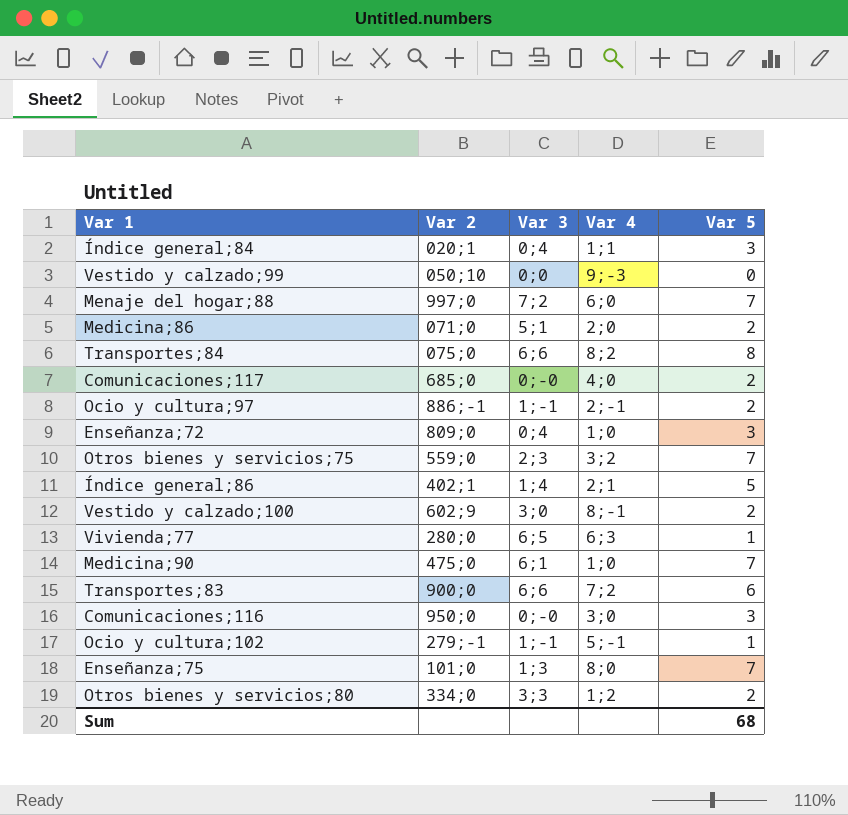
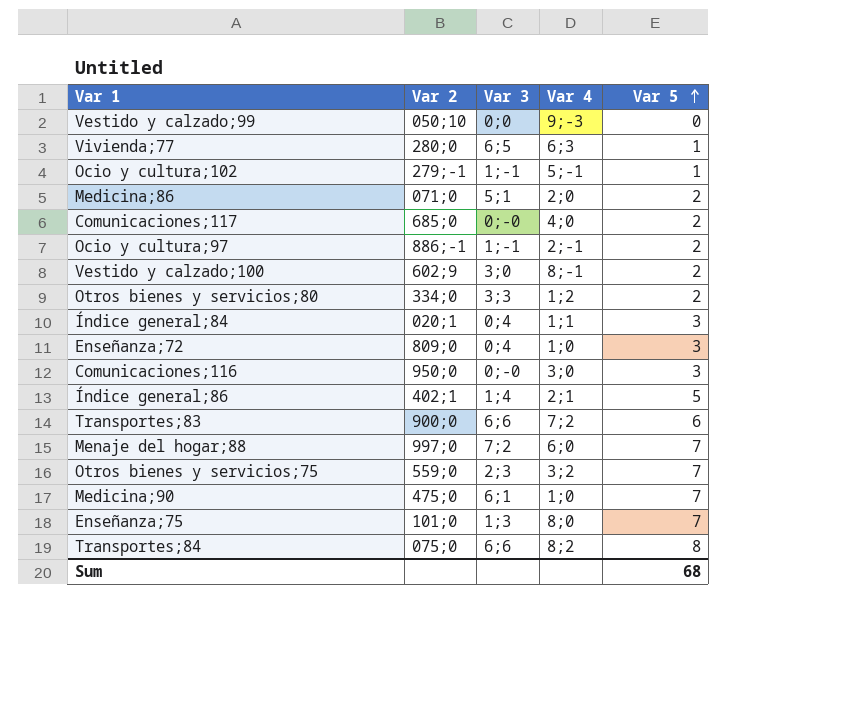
row order: none -> Var 5 ascending

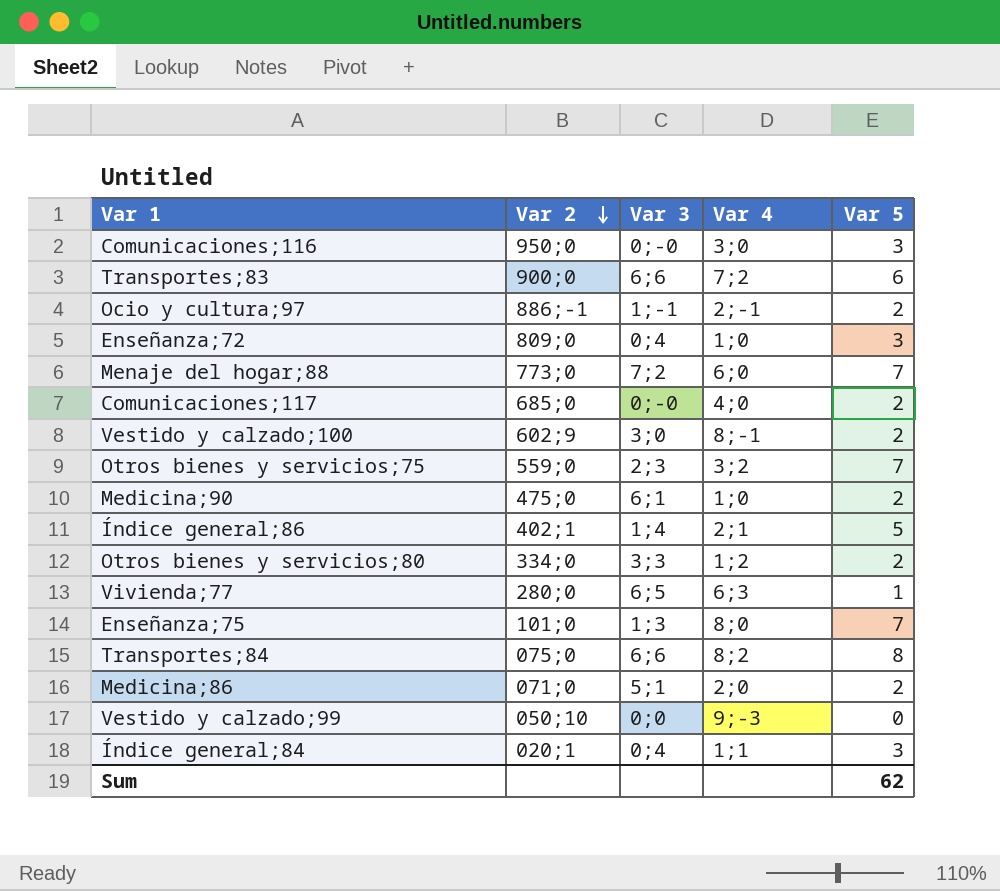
row order: Var 5 ascending -> Var 2 descending
row Ocio y cultura;102: 279;-1 | 1;-1 | 5;-1 | 1 -> none
Menaje del hogar;88 | Var 2: 997;0 -> 773;0
Medicina;90 | Var 5: 7 -> 2
Sum | Var 5: 68 -> 62

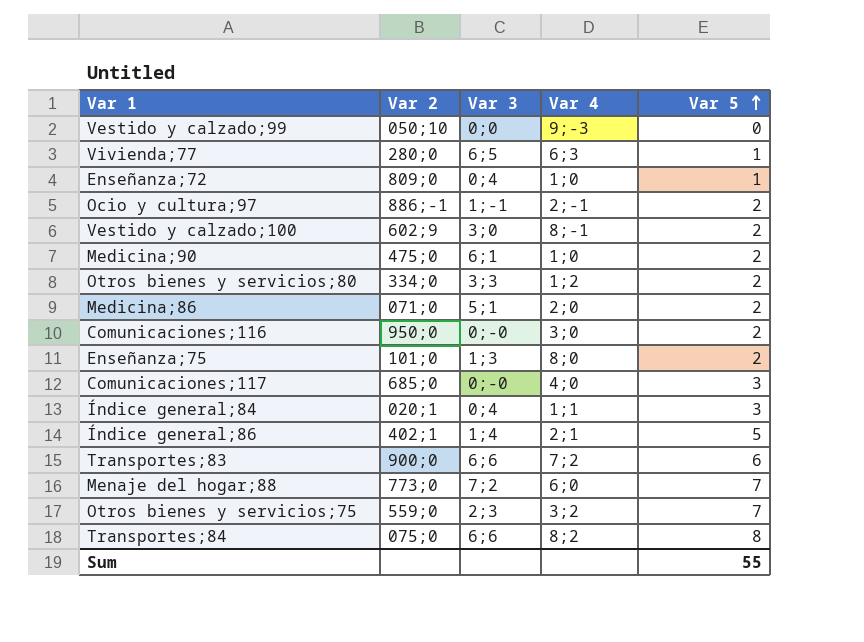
row order: Var 2 descending -> Var 5 ascending
Enseñanza;72 | Var 5: 3 -> 1
Comunicaciones;116 | Var 5: 3 -> 2
Enseñanza;75 | Var 5: 7 -> 2
Comunicaciones;117 | Var 5: 2 -> 3
Sum | Var 5: 62 -> 55

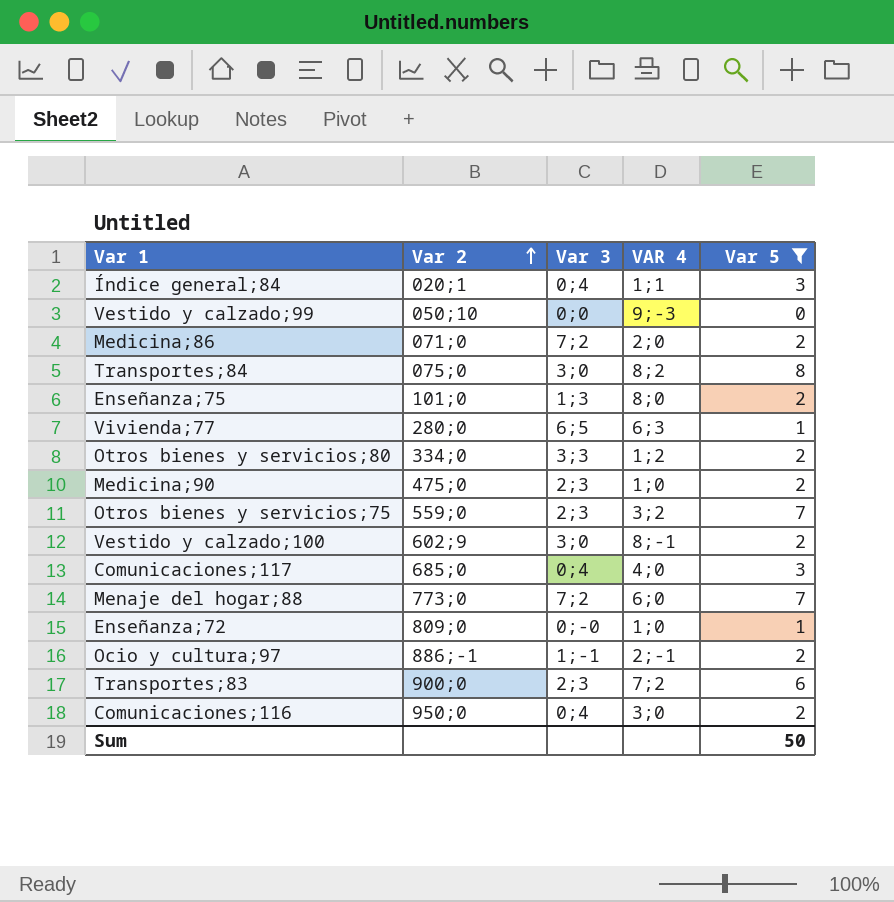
filter: none -> Var 5 != 5
row order: Var 5 ascending -> Var 2 ascending
column name: Var 4 -> VAR 4
Medicina;86 | Var 3: 5;1 -> 7;2
Transportes;84 | Var 3: 6;6 -> 3;0
Medicina;90 | Var 3: 6;1 -> 2;3
Comunicaciones;117 | Var 3: 0;-0 -> 0;4
Enseñanza;72 | Var 3: 0;4 -> 0;-0
Transportes;83 | Var 3: 6;6 -> 2;3
Comunicaciones;116 | Var 3: 0;-0 -> 0;4
Sum | Var 5: 55 -> 50

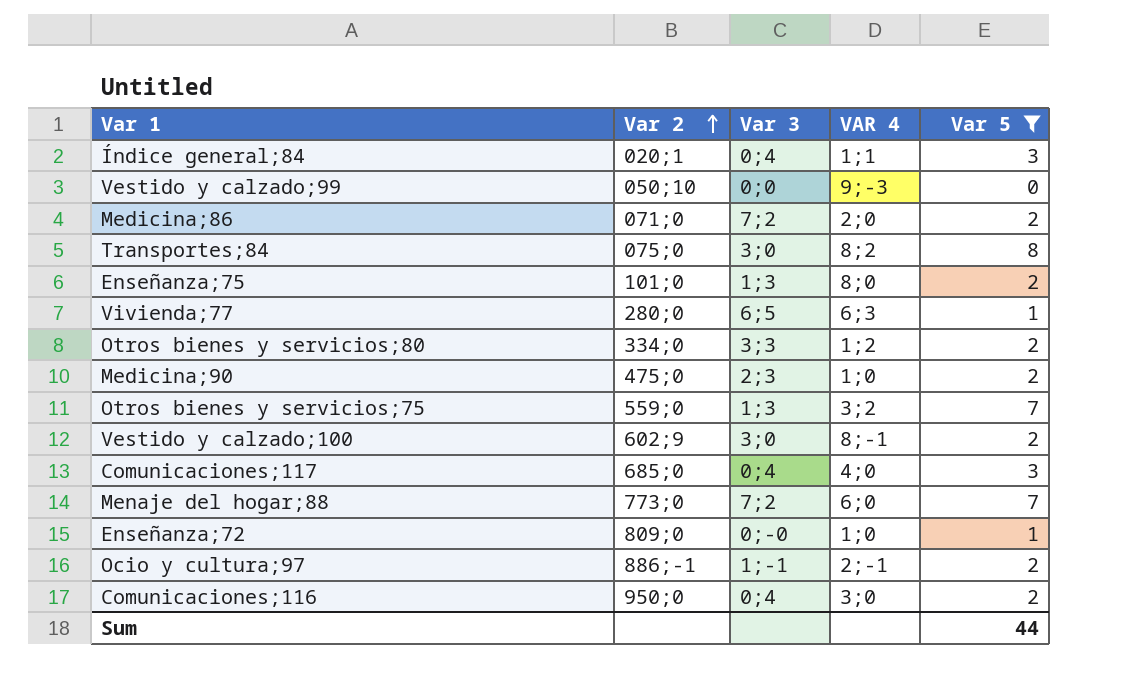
row Transportes;83: 900;0 | 2;3 | 7;2 | 6 -> none
Otros bienes y servicios;75 | Var 3: 2;3 -> 1;3
Sum | Var 5: 50 -> 44

